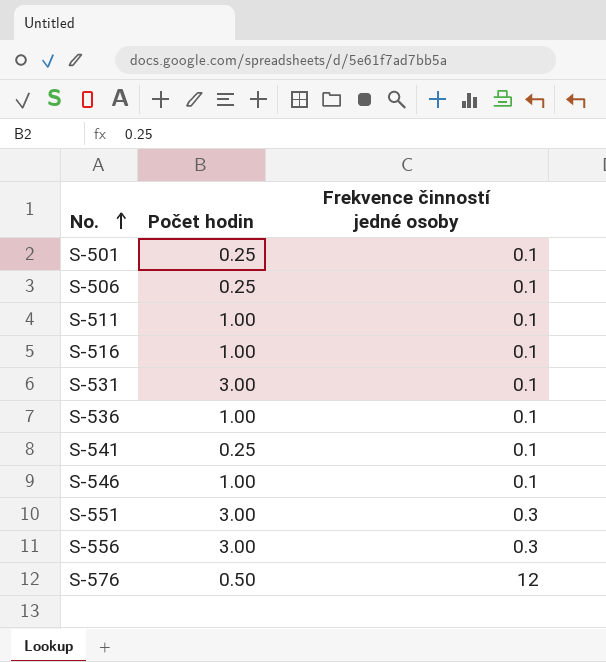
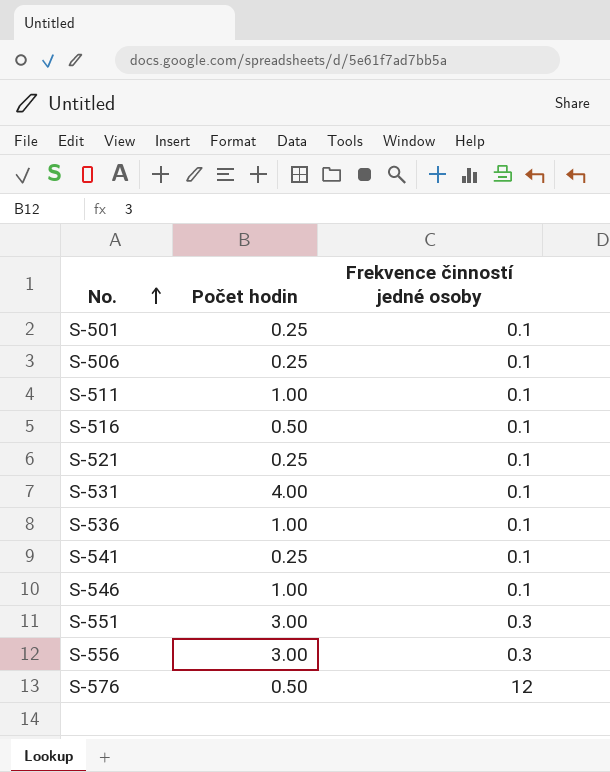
S-516 | Počet hodin: 1.00 -> 0.50
row S-521: none -> 0.25 | 0.1
S-531 | Počet hodin: 3.00 -> 4.00

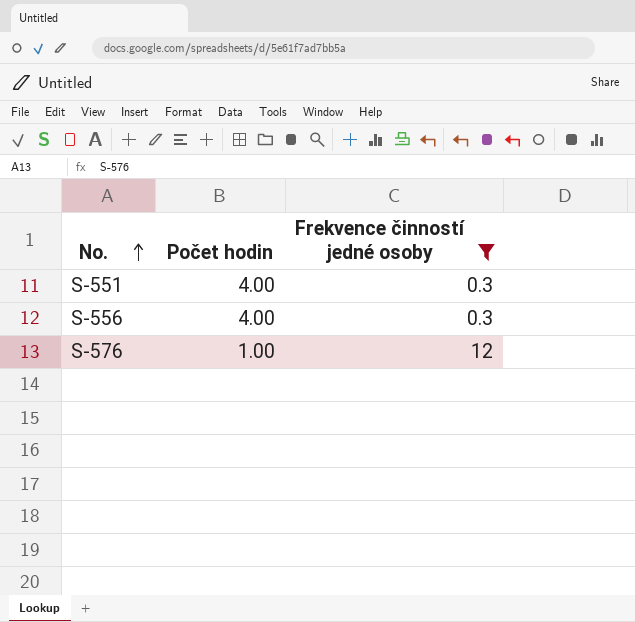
filter: none -> Frekvence činností jedné osoby != 0.1
S-551 | Počet hodin: 3.00 -> 4.00
S-556 | Počet hodin: 3.00 -> 4.00
S-576 | Počet hodin: 0.50 -> 1.00

